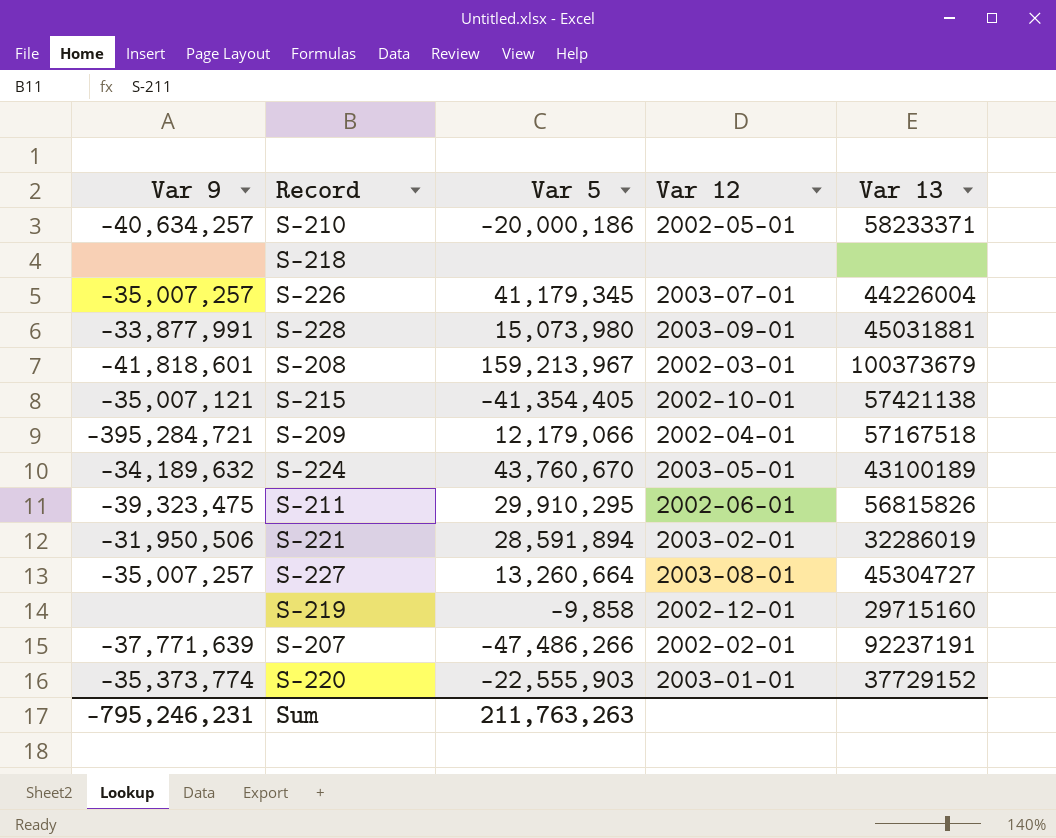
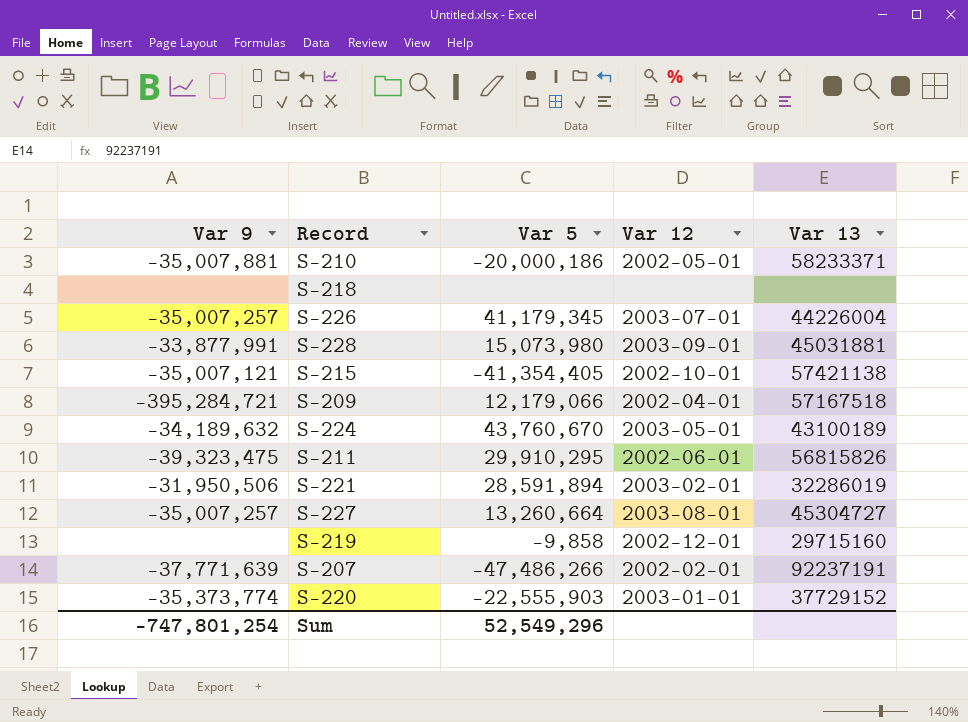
row S-208: -41,818,601 | 159,213,967 | 2002-03-01 | 100373679 -> none
S-210 | Var 9: -40,634,257 -> -35,007,881
Sum | Var 9: -795,246,231 -> -747,801,254
Sum | Var 5: 211,763,263 -> 52,549,296

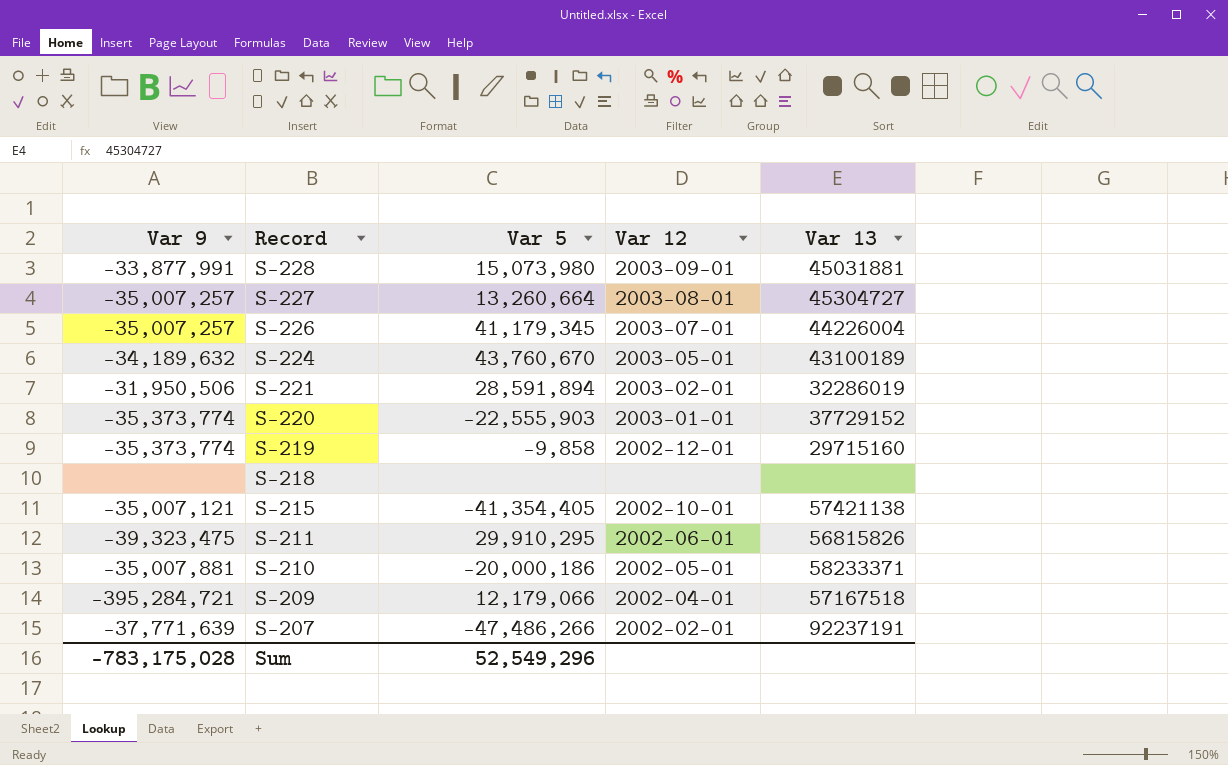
row order: none -> Record descending
S-219 | Var 9: none -> -35,373,774
Sum | Var 9: -747,801,254 -> -783,175,028

